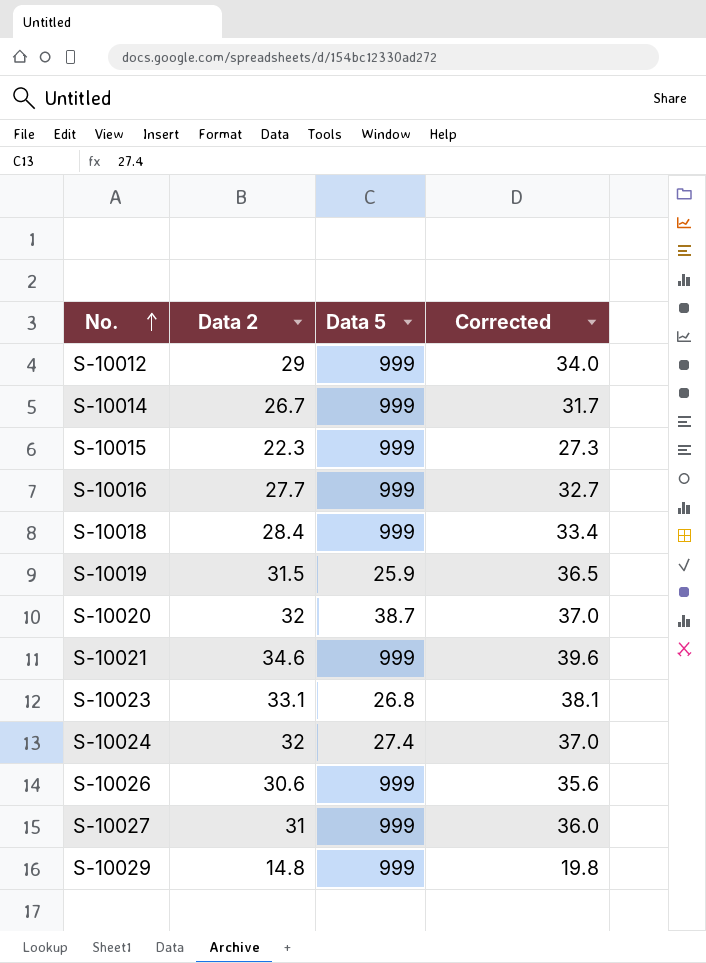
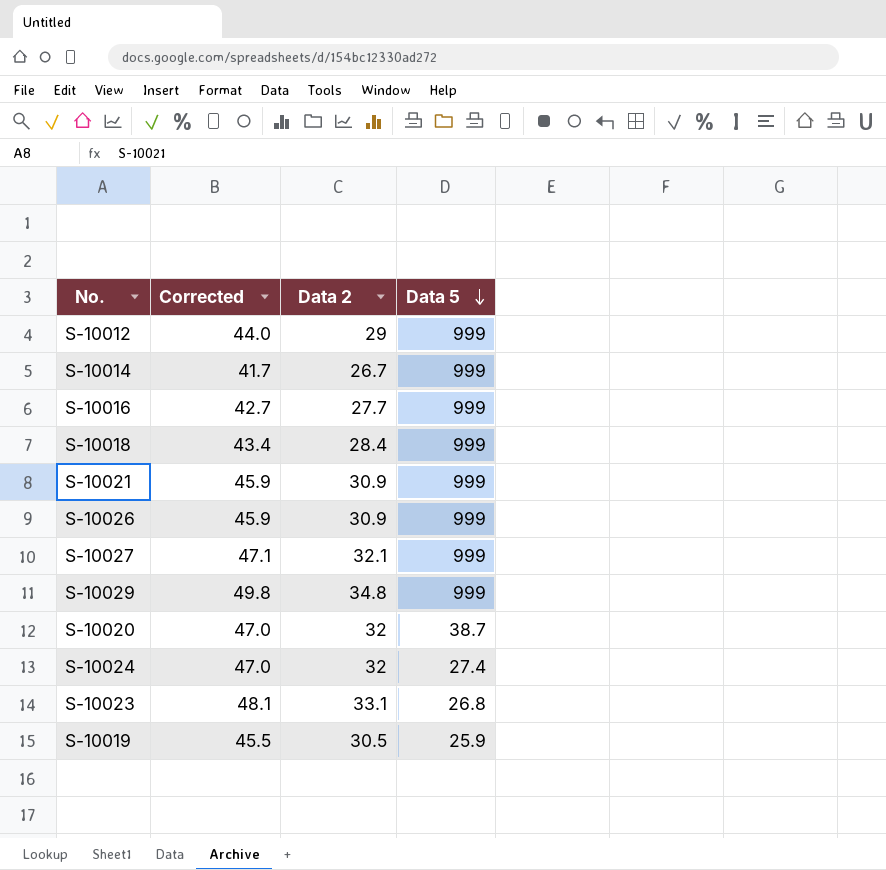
row order: No. ascending -> Data 5 descending
column Corrected | formula: [Data 2] + 5 -> [Data 2] + 15
column Corrected | position: 4 -> 2
row S-10015: 22.3 | 999 | 27.3 -> none
S-10021 | Data 2: 34.6 -> 30.9
S-10026 | Data 2: 30.6 -> 30.9
S-10027 | Data 2: 31 -> 32.1
S-10029 | Data 2: 14.8 -> 34.8
S-10019 | Data 2: 31.5 -> 30.5

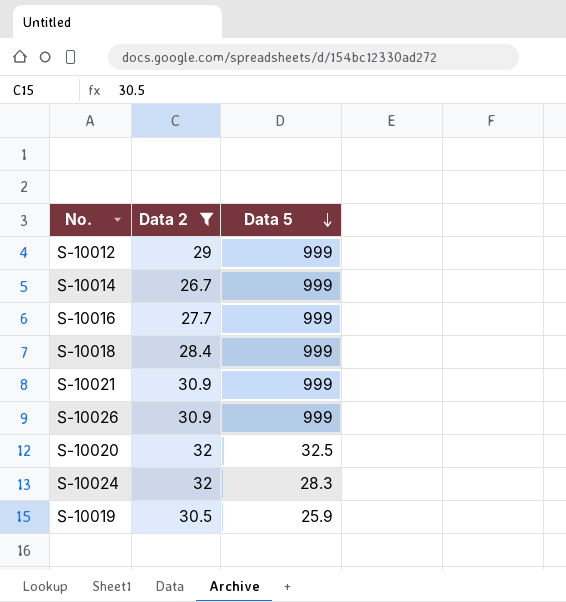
filter: none -> Data 2 <= 32
column Corrected | formula: [Data 2] + 15 -> none
S-10020 | Data 5: 38.7 -> 32.5
S-10024 | Data 5: 27.4 -> 28.3

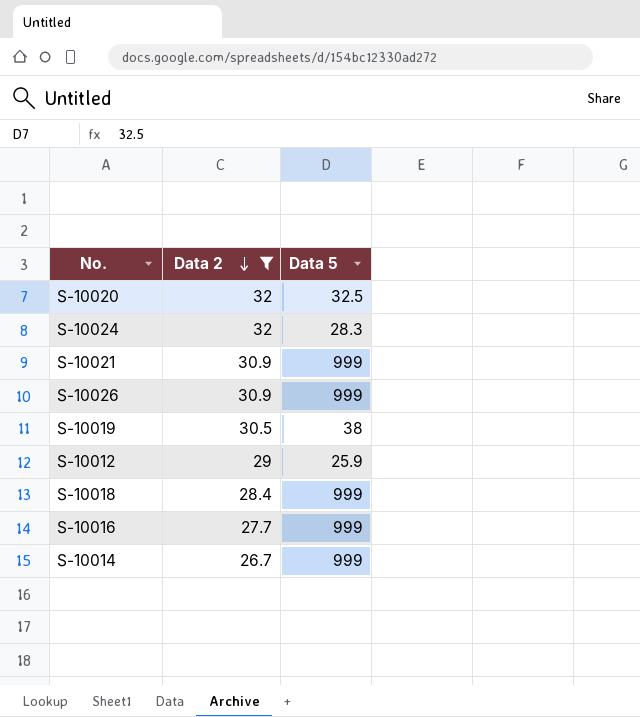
row order: Data 5 descending -> Data 2 descending
S-10019 | Data 5: 25.9 -> 38
S-10012 | Data 5: 999 -> 25.9

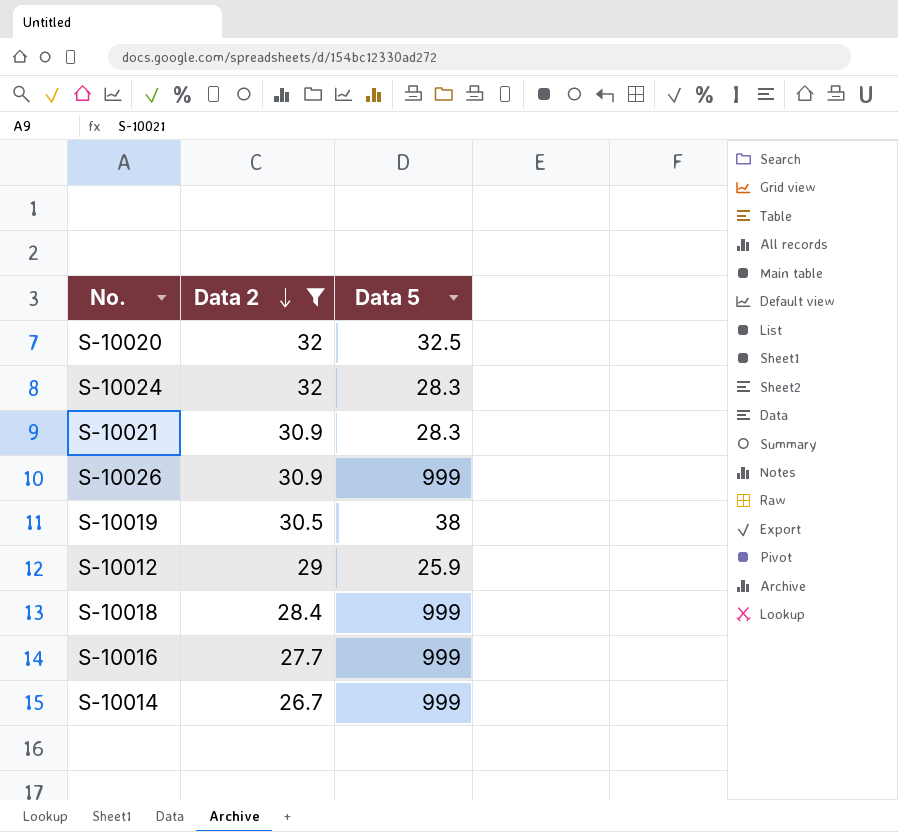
S-10021 | Data 5: 999 -> 28.3

